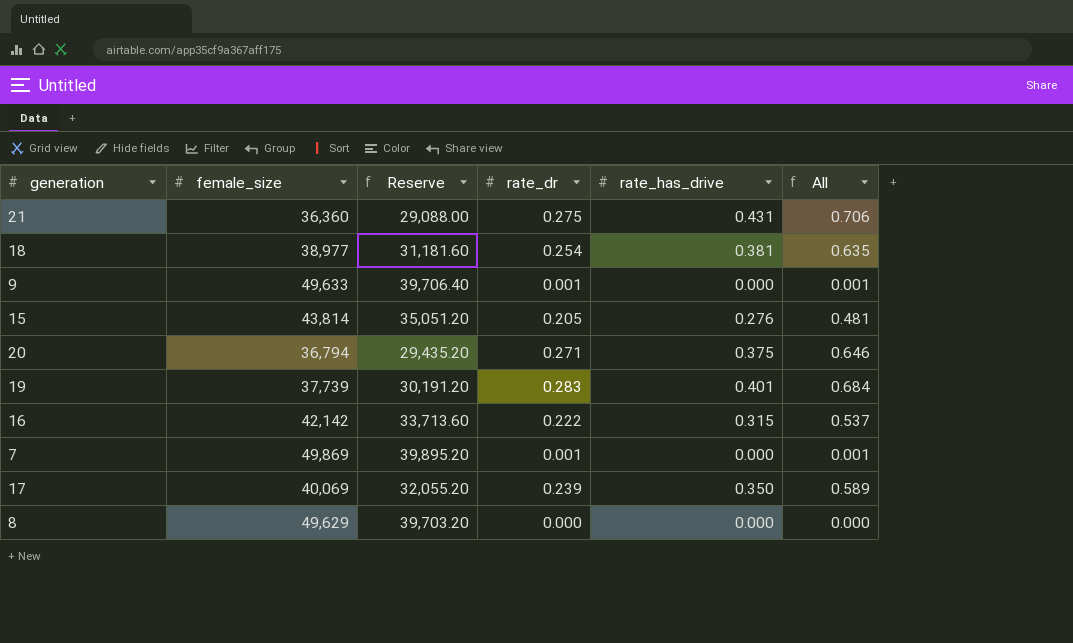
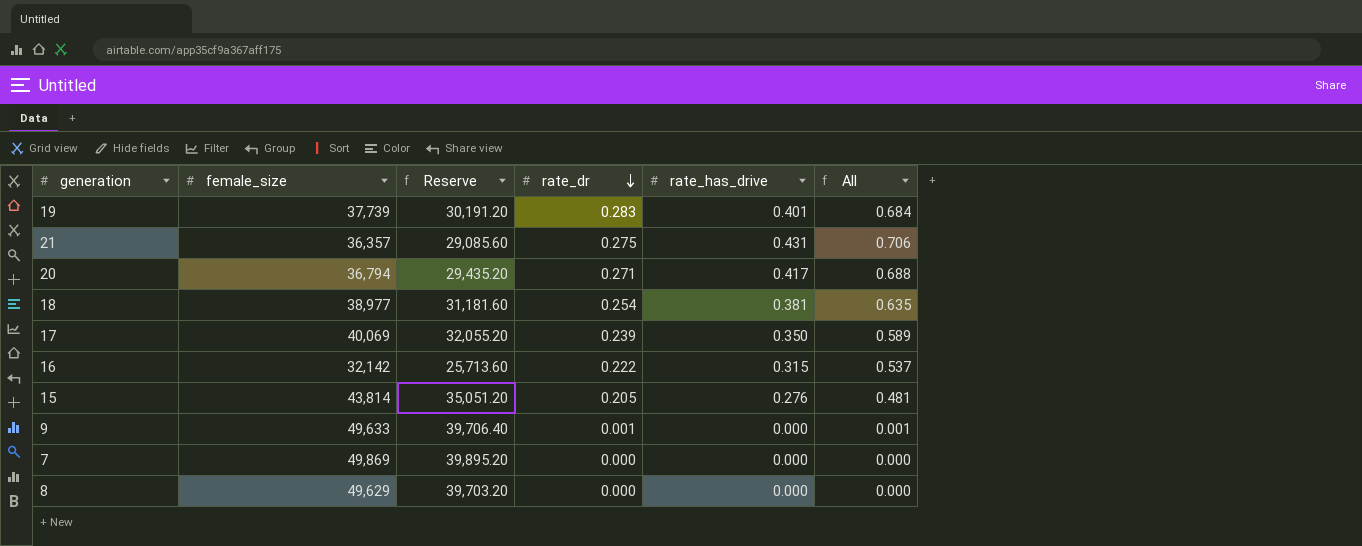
row order: none -> rate_dr descending
21 | female_size: 36,360 -> 36,357
21 | Reserve: 29,088.00 -> 29,085.60
20 | rate_has_drive: 0.375 -> 0.417
20 | All: 0.646 -> 0.688
16 | female_size: 42,142 -> 32,142
16 | Reserve: 33,713.60 -> 25,713.60
7 | rate_dr: 0.001 -> 0.000
7 | All: 0.001 -> 0.000

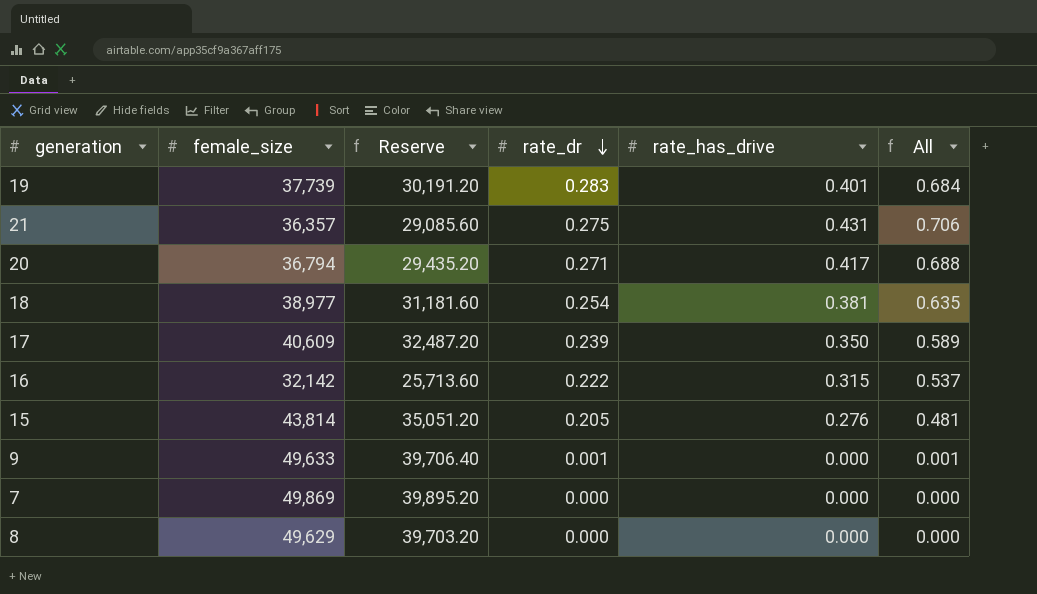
17 | female_size: 40,069 -> 40,609
17 | Reserve: 32,055.20 -> 32,487.20

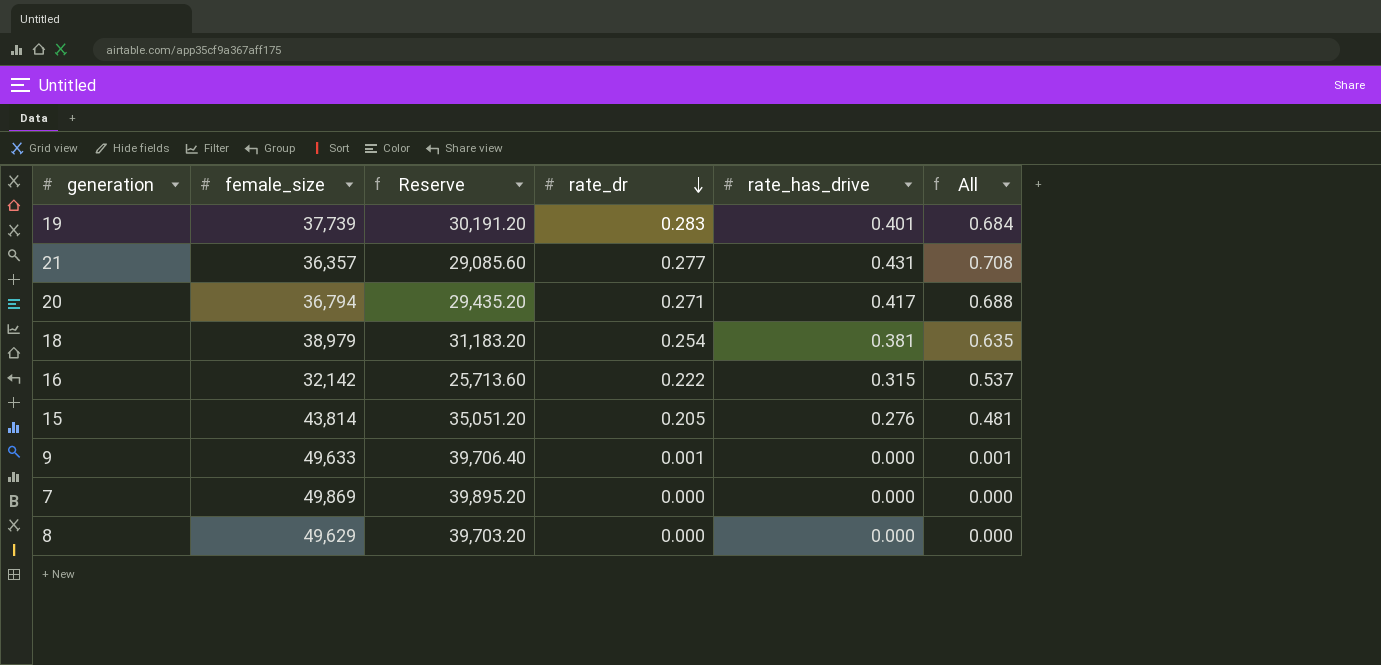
row 17: 40,609 | 32,487.20 | 0.239 | 0.350 | 0.589 -> none
21 | rate_dr: 0.275 -> 0.277
21 | All: 0.706 -> 0.708
18 | female_size: 38,977 -> 38,979
18 | Reserve: 31,181.60 -> 31,183.20

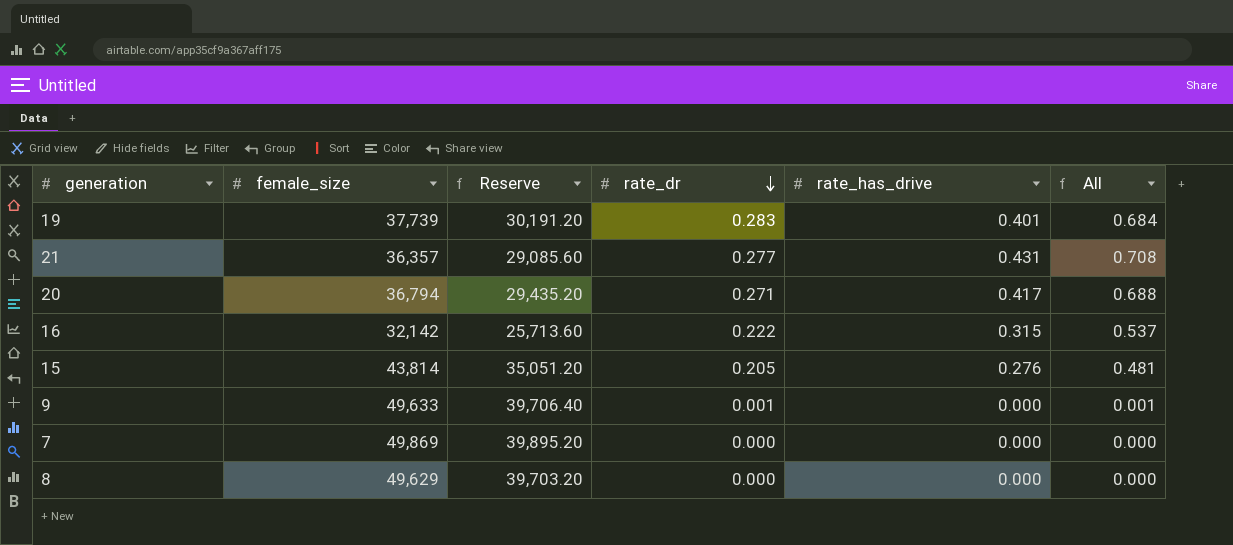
row 18: 38,979 | 31,183.20 | 0.254 | 0.381 | 0.635 -> none

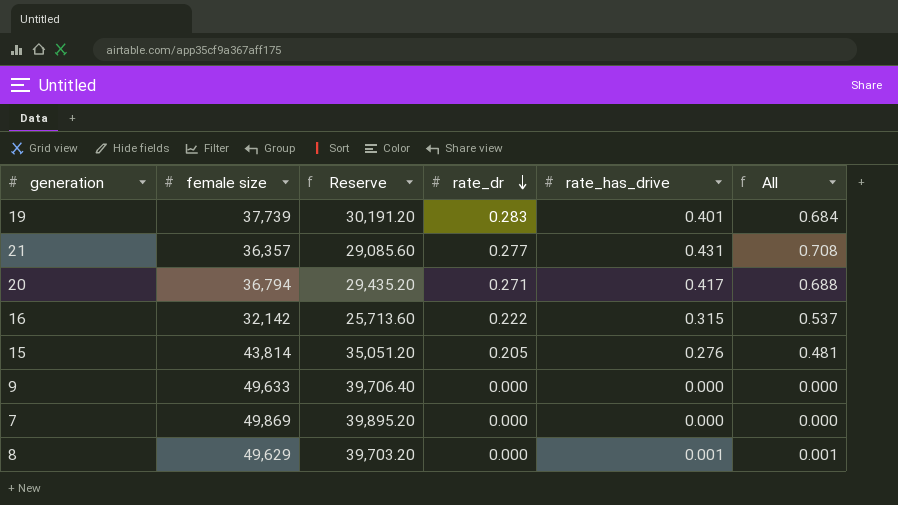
column name: female_size -> female size
9 | rate_dr: 0.001 -> 0.000
9 | All: 0.001 -> 0.000
8 | rate_has_drive: 0.000 -> 0.001
8 | All: 0.000 -> 0.001

